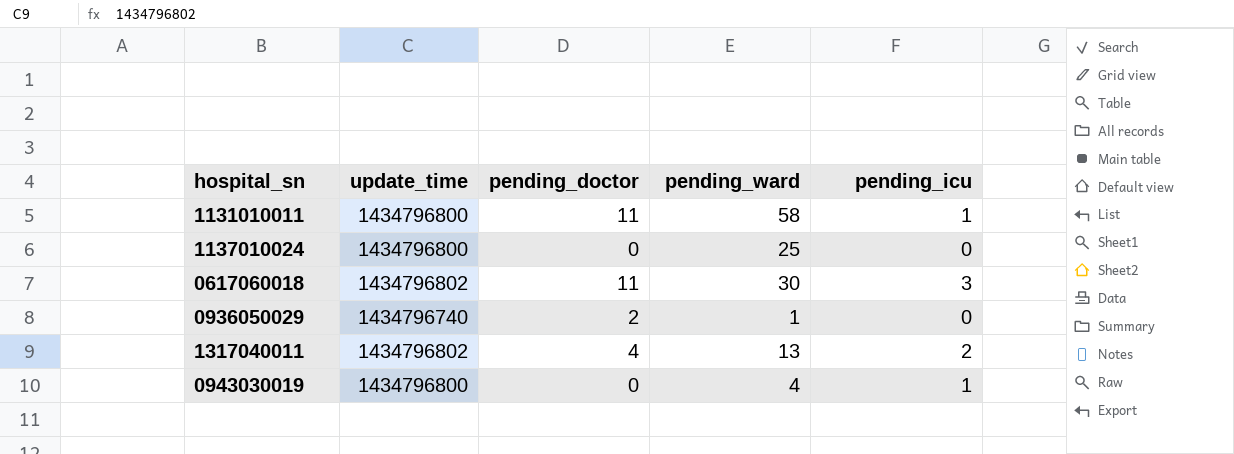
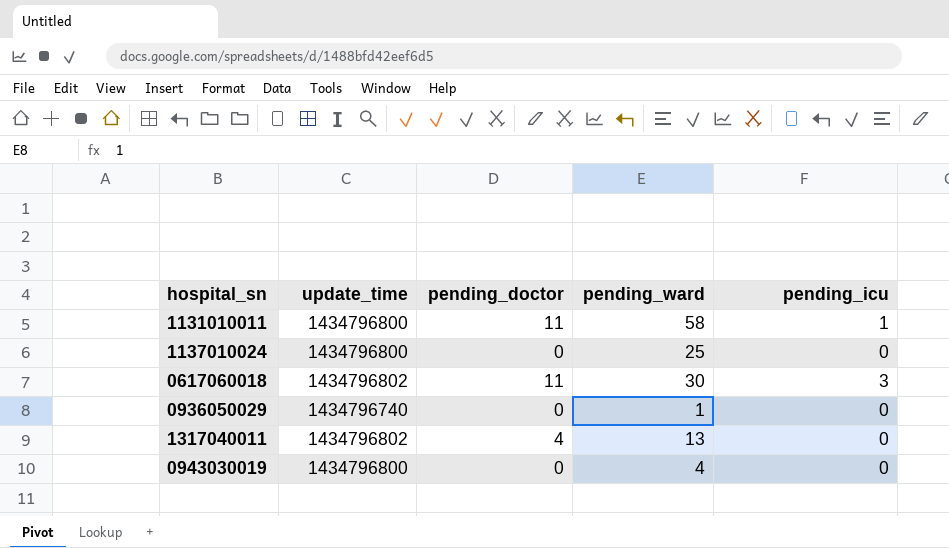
0936050029 | pending_doctor: 2 -> 0
1317040011 | pending_icu: 2 -> 0
0943030019 | pending_icu: 1 -> 0

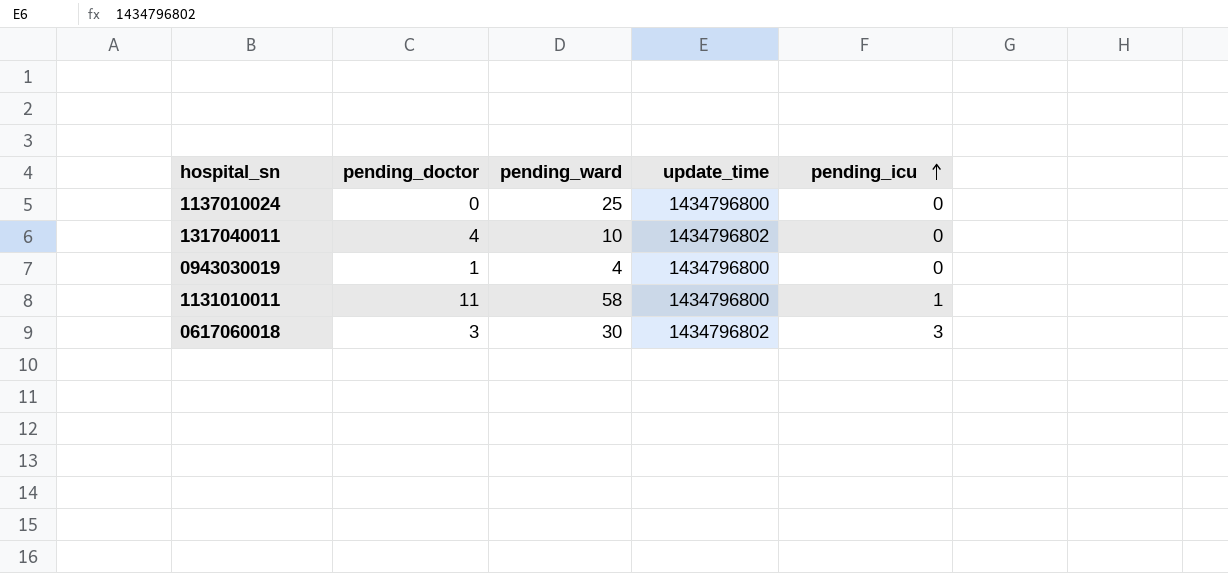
row order: none -> pending_icu ascending
column update_time | position: 2 -> 4
row 0936050029: 1434796740 | 0 | 1 | 0 -> none
1317040011 | pending_ward: 13 -> 10
0943030019 | pending_doctor: 0 -> 1
0617060018 | pending_doctor: 11 -> 3

